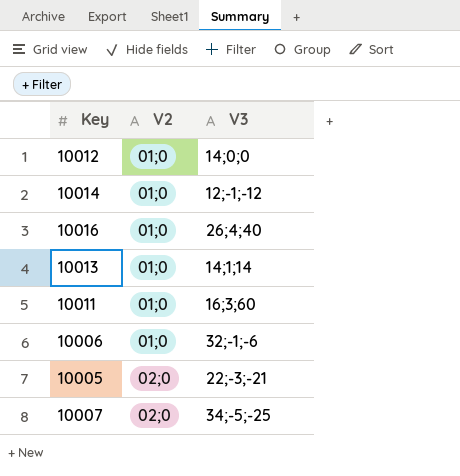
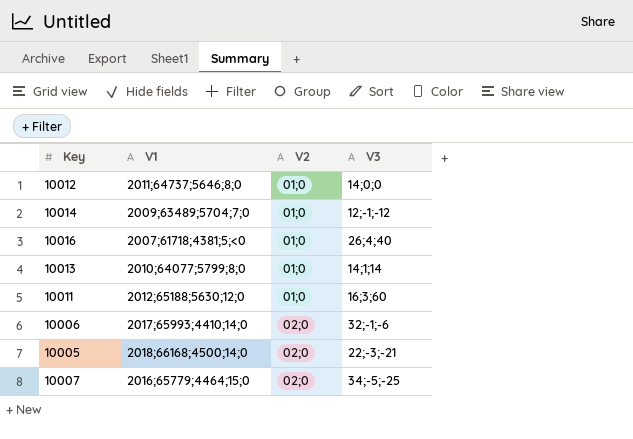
column V1 | position: none -> 2
10006 | V2: 01;0 -> 02;0

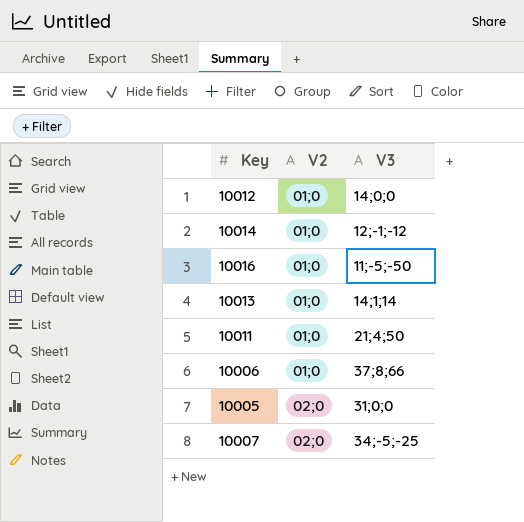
column V1 | position: 2 -> none
10016 | V3: 26;4;40 -> 11;-5;-50
10011 | V3: 16;3;60 -> 21;4;50
10006 | V2: 02;0 -> 01;0
10006 | V3: 32;-1;-6 -> 37;8;66
10005 | V3: 22;-3;-21 -> 31;0;0

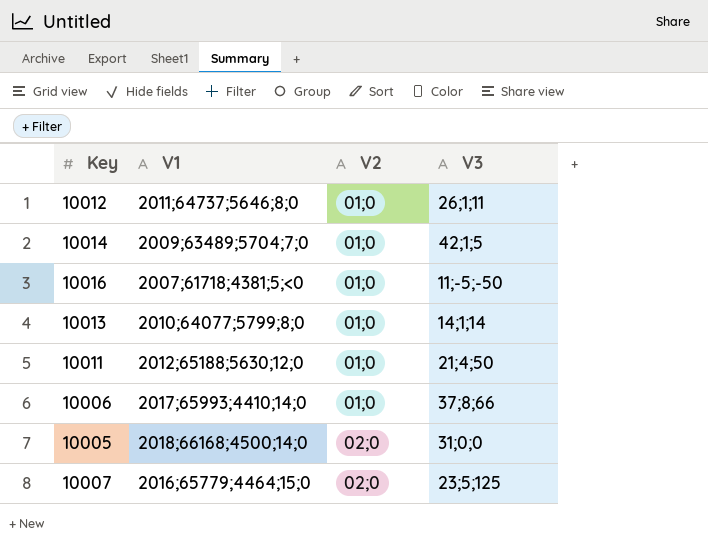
column V1 | position: none -> 2
10012 | V3: 14;0;0 -> 26;1;11
10014 | V3: 12;-1;-12 -> 42;1;5
10007 | V3: 34;-5;-25 -> 23;5;125

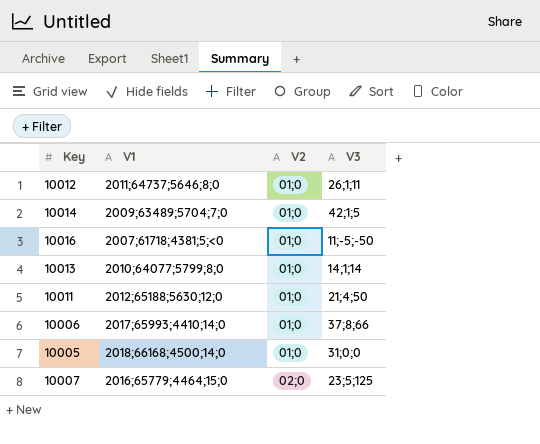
10005 | V2: 02;0 -> 01;0

